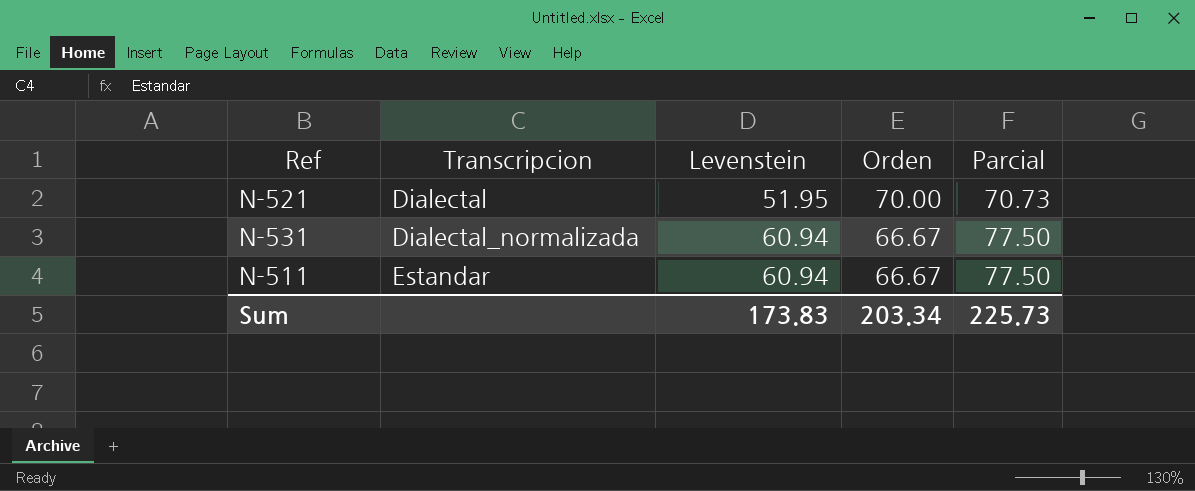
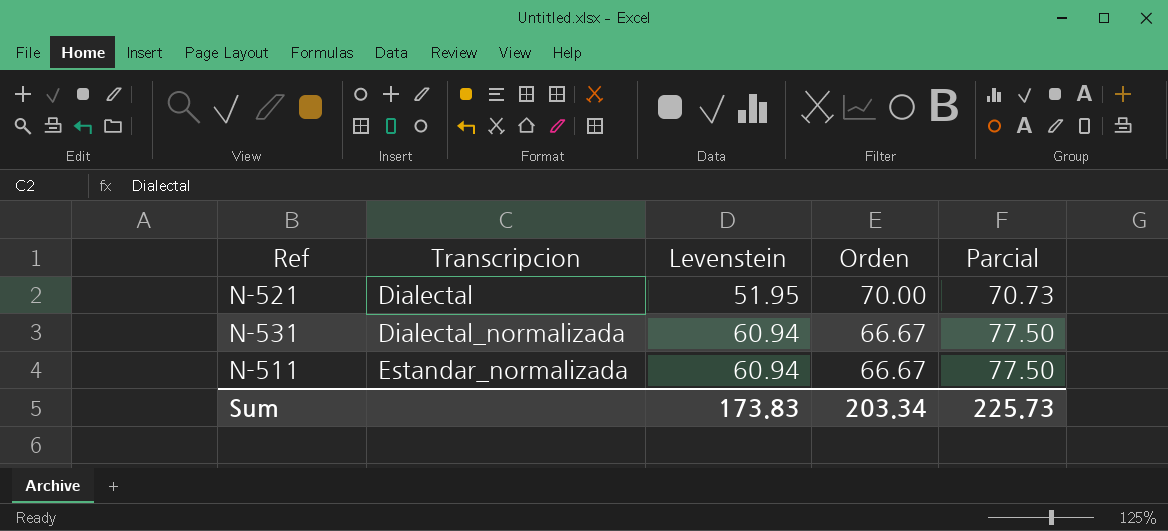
N-511 | Transcripcion: Estandar -> Estandar_normalizada

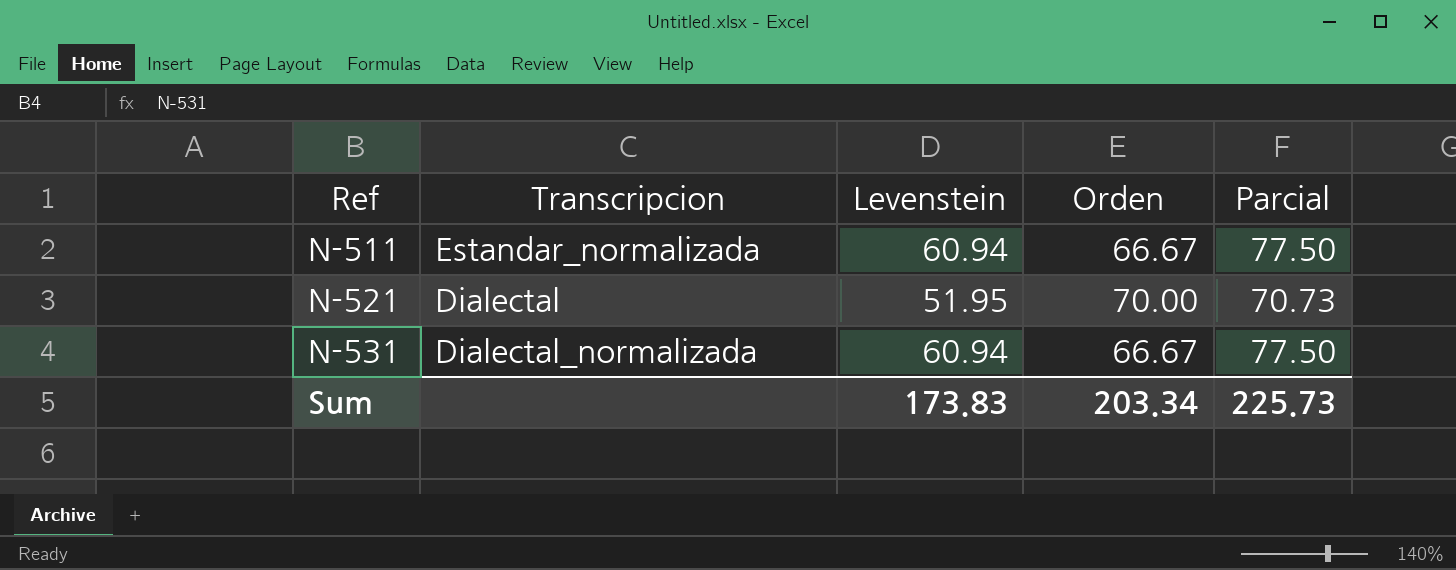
row order: Transcripcion ascending -> Ref ascending

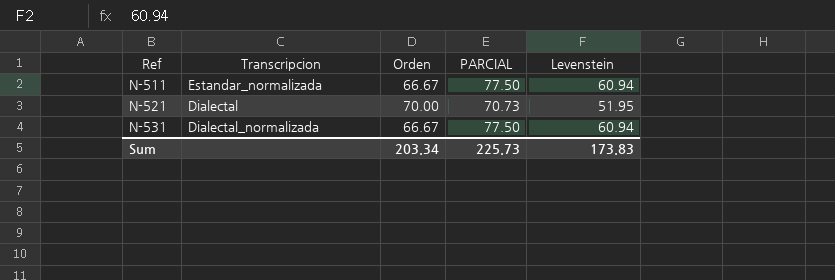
column name: Parcial -> PARCIAL
column Levenstein | position: 3 -> 5

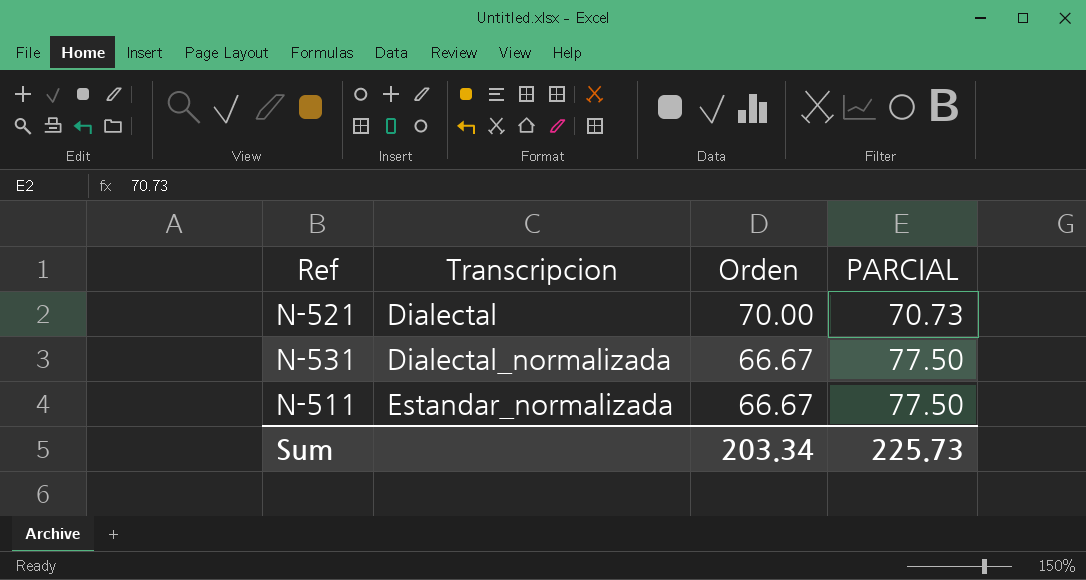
row order: Ref ascending -> Transcripcion ascending
column Levenstein | position: 5 -> none

